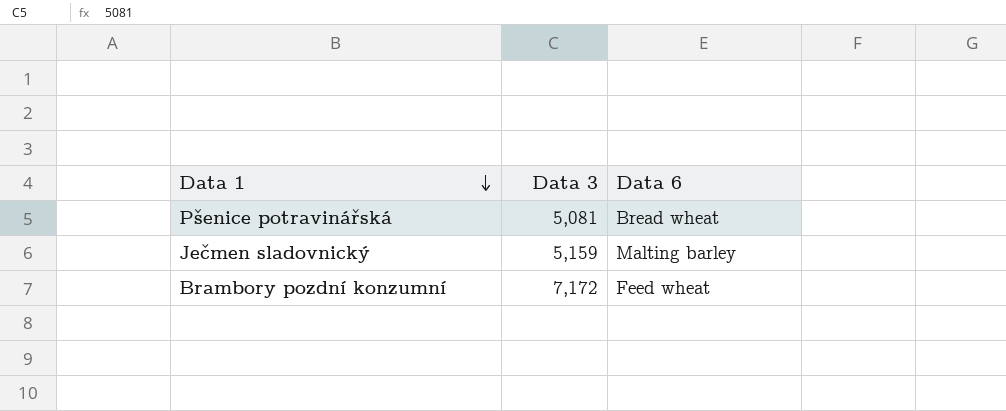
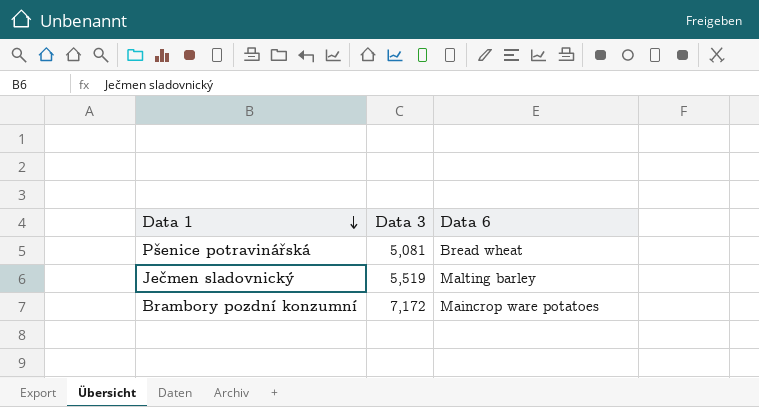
Ječmen sladovnický | Data 3: 5,159 -> 5,519
Brambory pozdní konzumní | Data 6: Feed wheat -> Maincrop ware potatoes

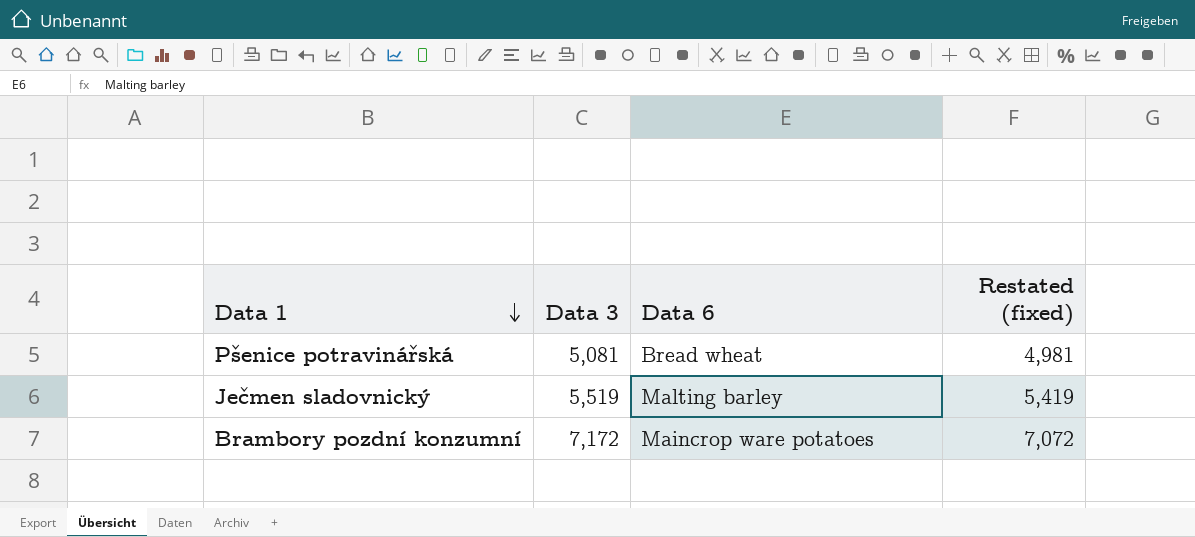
column Restated (fixed) | formula: none -> [Data 3] - 100

